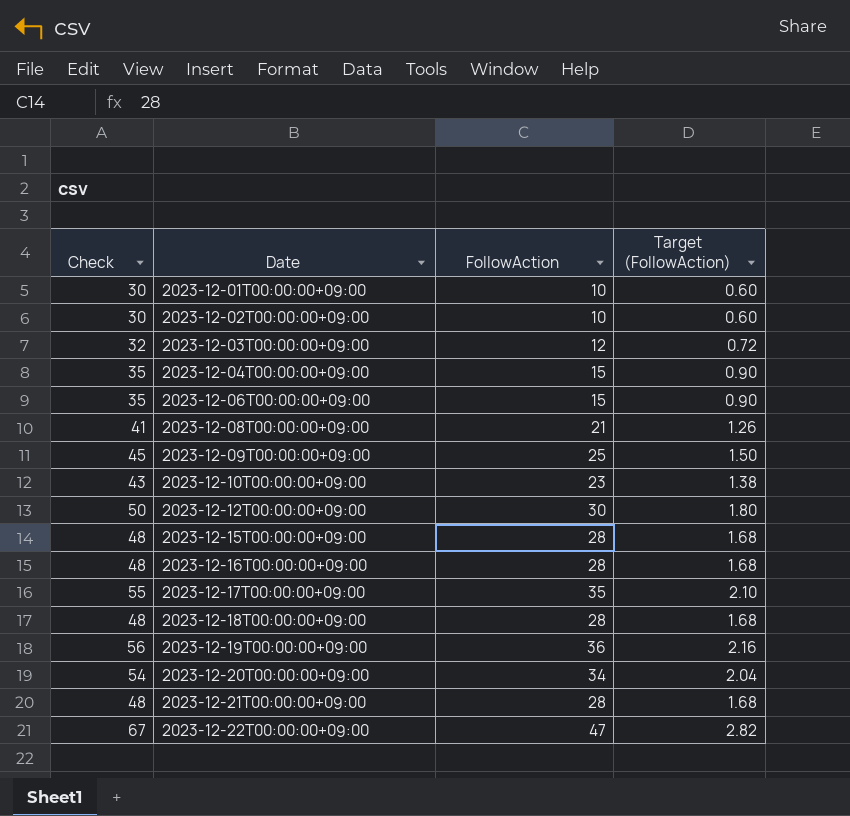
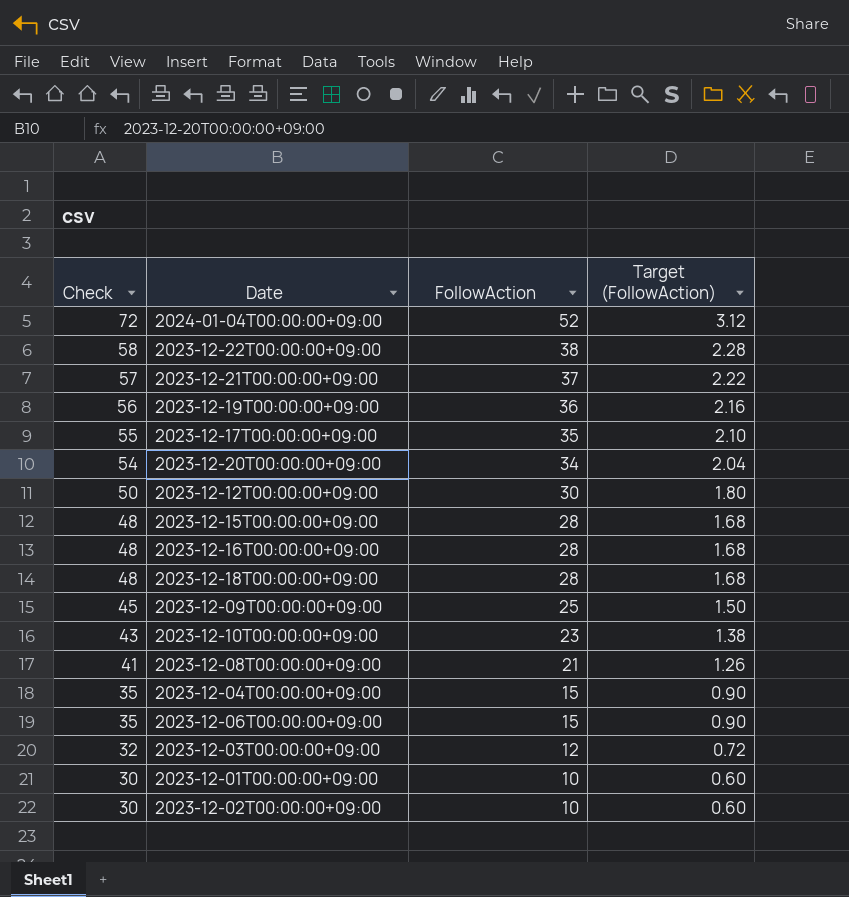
row order: Date ascending -> Check descending
row 2024-01-04T00:00:00+09:00: none -> 72 | 52 | 3.12
2023-12-22T00:00:00+09:00 | Check: 67 -> 58
2023-12-22T00:00:00+09:00 | FollowAction: 47 -> 38
2023-12-22T00:00:00+09:00 | Target (FollowAction): 2.82 -> 2.28
2023-12-21T00:00:00+09:00 | Check: 48 -> 57
2023-12-21T00:00:00+09:00 | FollowAction: 28 -> 37
2023-12-21T00:00:00+09:00 | Target (FollowAction): 1.68 -> 2.22

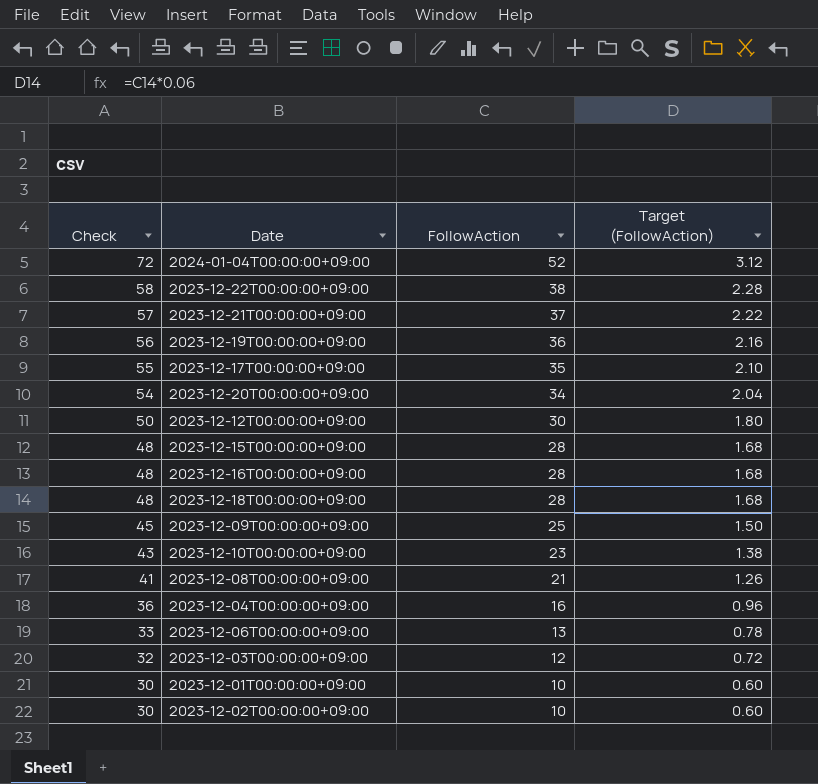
2023-12-04T00:00:00+09:00 | Check: 35 -> 36
2023-12-04T00:00:00+09:00 | FollowAction: 15 -> 16
2023-12-04T00:00:00+09:00 | Target (FollowAction): 0.90 -> 0.96
2023-12-06T00:00:00+09:00 | Check: 35 -> 33
2023-12-06T00:00:00+09:00 | FollowAction: 15 -> 13
2023-12-06T00:00:00+09:00 | Target (FollowAction): 0.90 -> 0.78

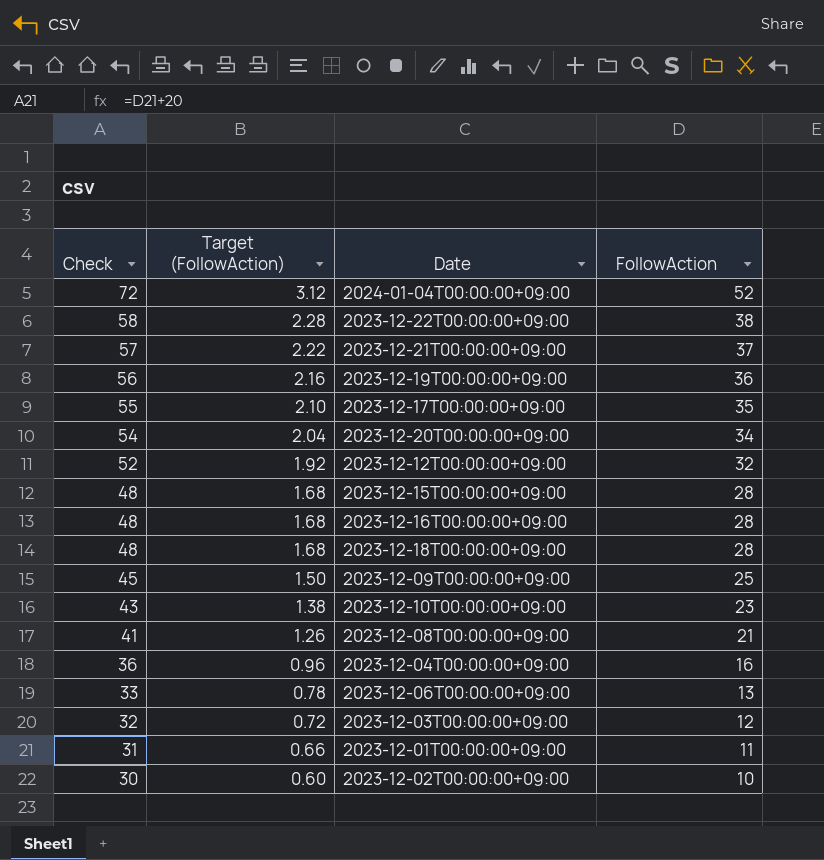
column Target (FollowAction) | position: 4 -> 2
2023-12-12T00:00:00+09:00 | Check: 50 -> 52
2023-12-12T00:00:00+09:00 | Target (FollowAction): 1.80 -> 1.92
2023-12-12T00:00:00+09:00 | FollowAction: 30 -> 32
2023-12-01T00:00:00+09:00 | Check: 30 -> 31
2023-12-01T00:00:00+09:00 | Target (FollowAction): 0.60 -> 0.66
2023-12-01T00:00:00+09:00 | FollowAction: 10 -> 11

